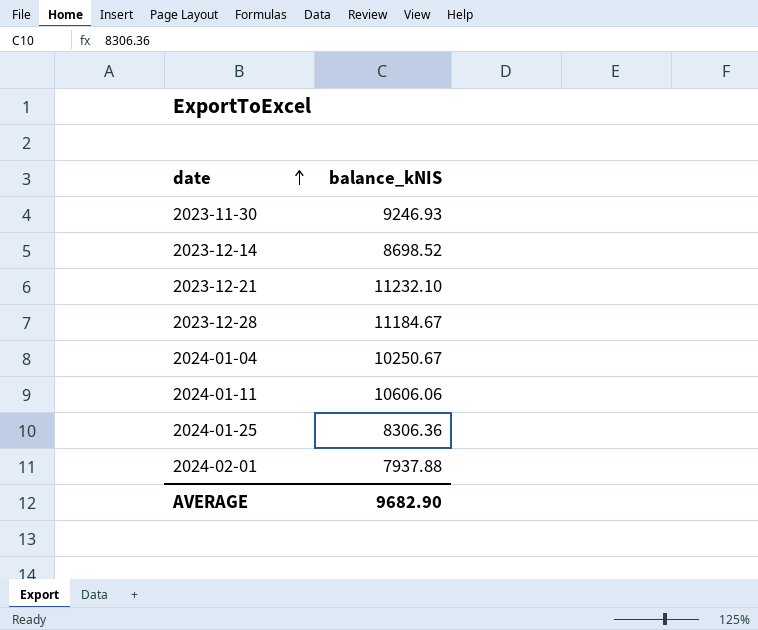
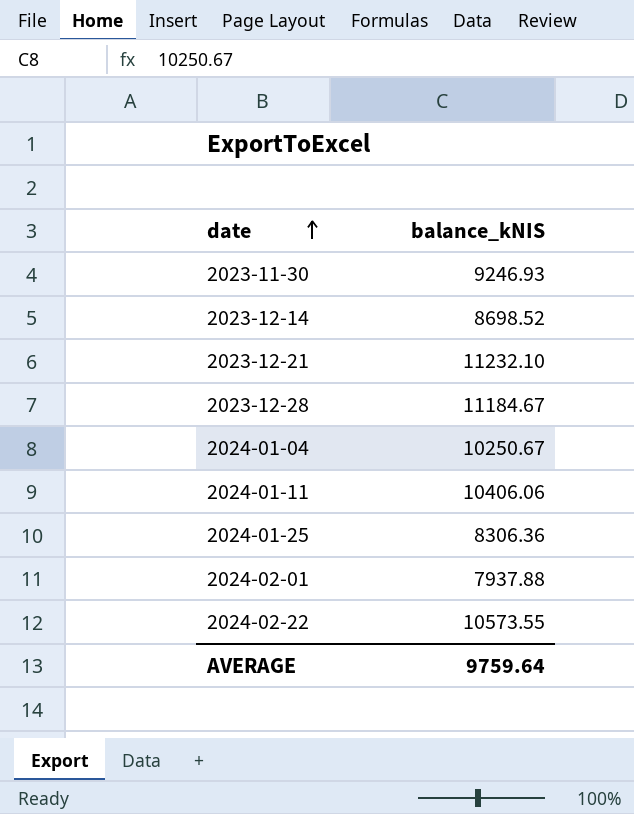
2024-01-11 | balance_kNIS: 10606.06 -> 10406.06
row 2024-02-22: none -> 10573.55
AVERAGE | balance_kNIS: 9682.90 -> 9759.64

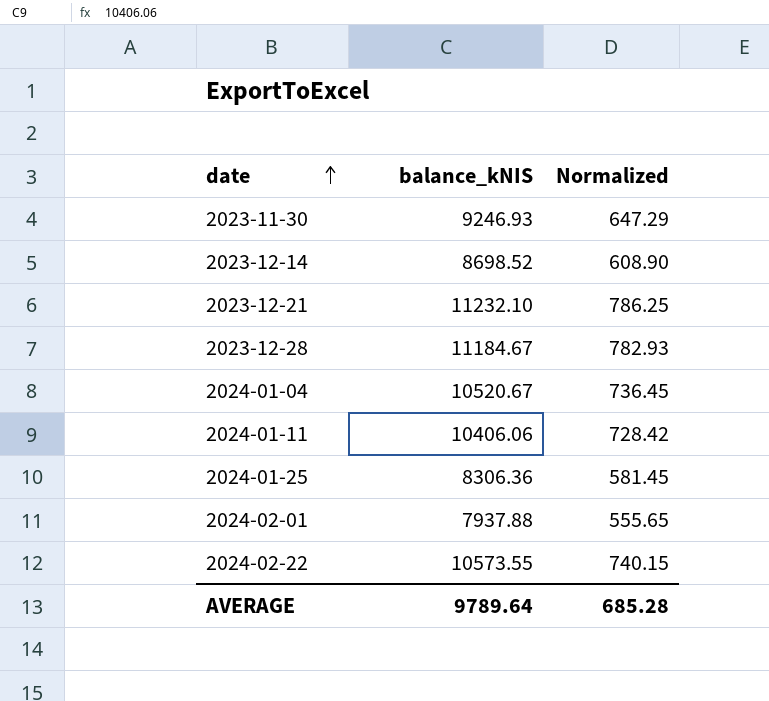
column Normalized | formula: none -> [balance_kNIS] * 0.07
2024-01-04 | balance_kNIS: 10250.67 -> 10520.67
AVERAGE | balance_kNIS: 9759.64 -> 9789.64

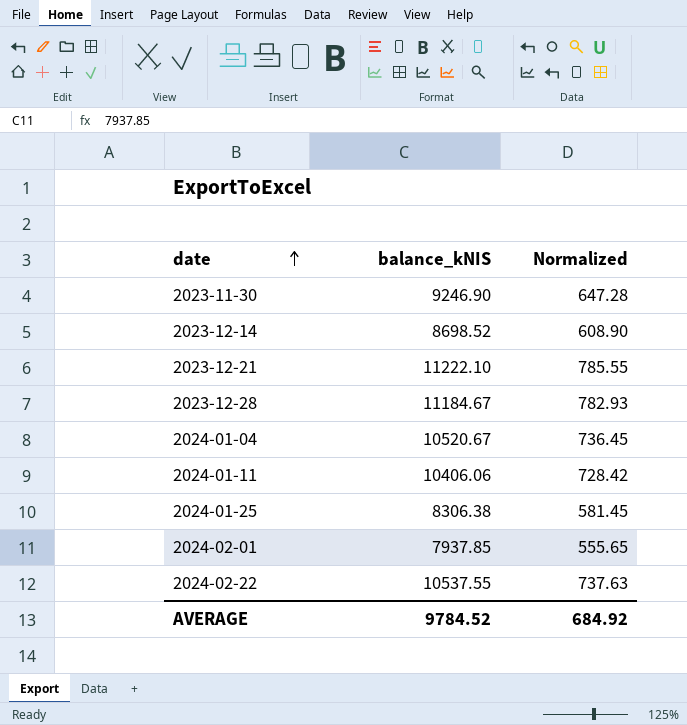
2023-11-30 | balance_kNIS: 9246.93 -> 9246.90
2023-11-30 | Normalized: 647.29 -> 647.28
2023-12-21 | balance_kNIS: 11232.10 -> 11222.10
2023-12-21 | Normalized: 786.25 -> 785.55
2024-01-25 | balance_kNIS: 8306.36 -> 8306.38
2024-02-01 | balance_kNIS: 7937.88 -> 7937.85
2024-02-22 | balance_kNIS: 10573.55 -> 10537.55
2024-02-22 | Normalized: 740.15 -> 737.63
AVERAGE | balance_kNIS: 9789.64 -> 9784.52
AVERAGE | Normalized: 685.28 -> 684.92

